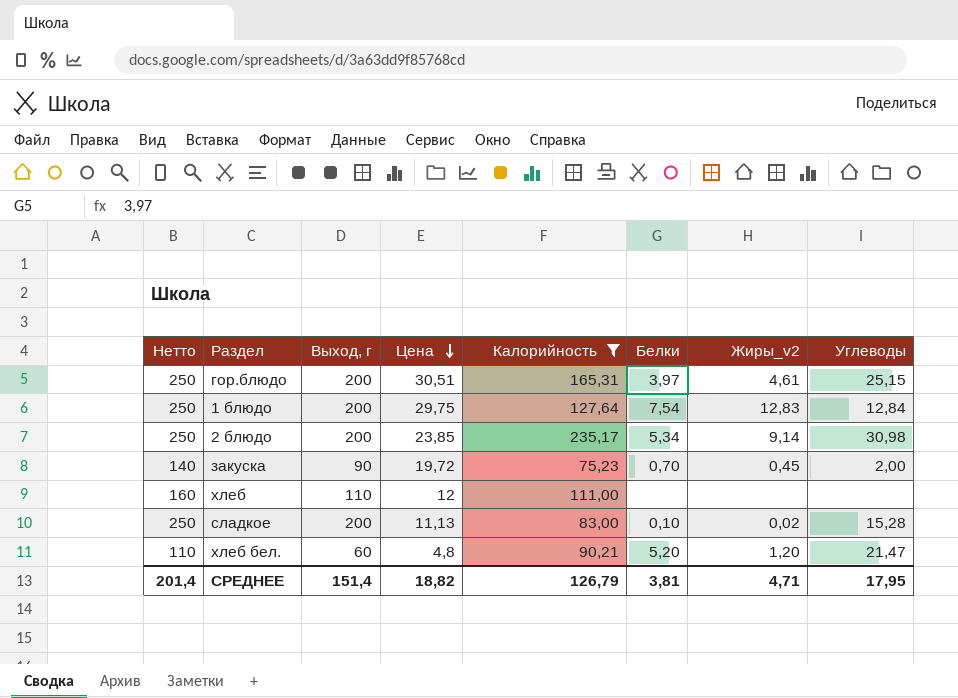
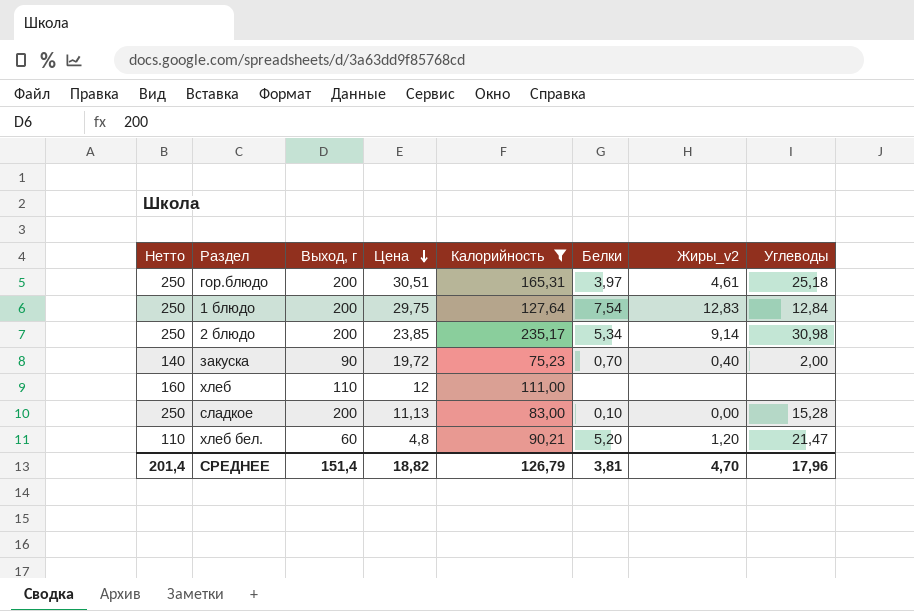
гор.блюдо | Углеводы: 25,15 -> 25,18
закуска | Жиры_v2: 0,45 -> 0,40
сладкое | Жиры_v2: 0,02 -> 0,00
СРЕДНЕЕ | Жиры_v2: 4,71 -> 4,70
СРЕДНЕЕ | Углеводы: 17,95 -> 17,96

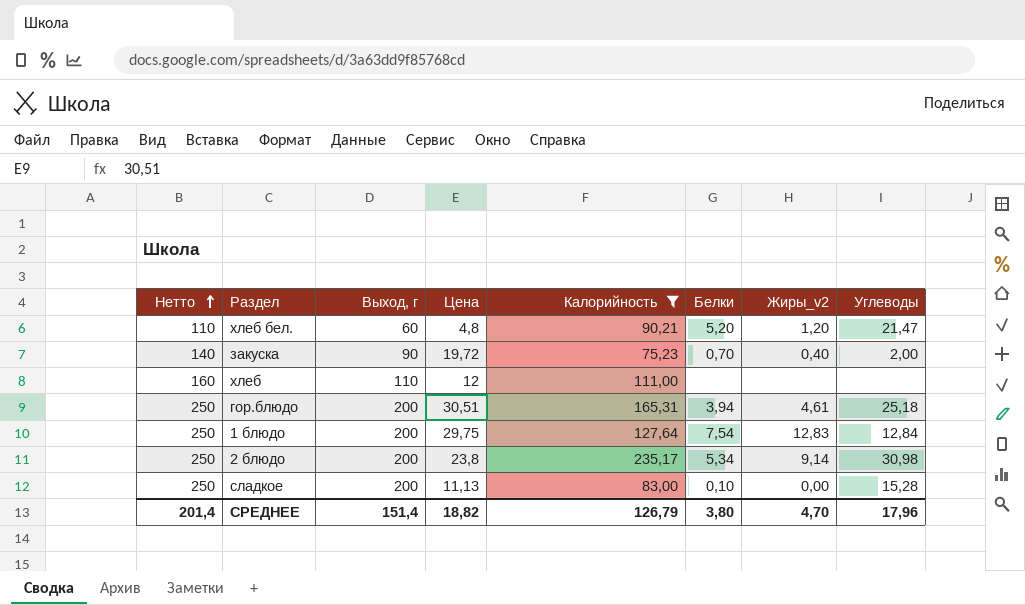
row order: Цена descending -> Нетто ascending
гор.блюдо | Белки: 3,97 -> 3,94
2 блюдо | Цена: 23,85 -> 23,8
СРЕДНЕЕ | Белки: 3,81 -> 3,80

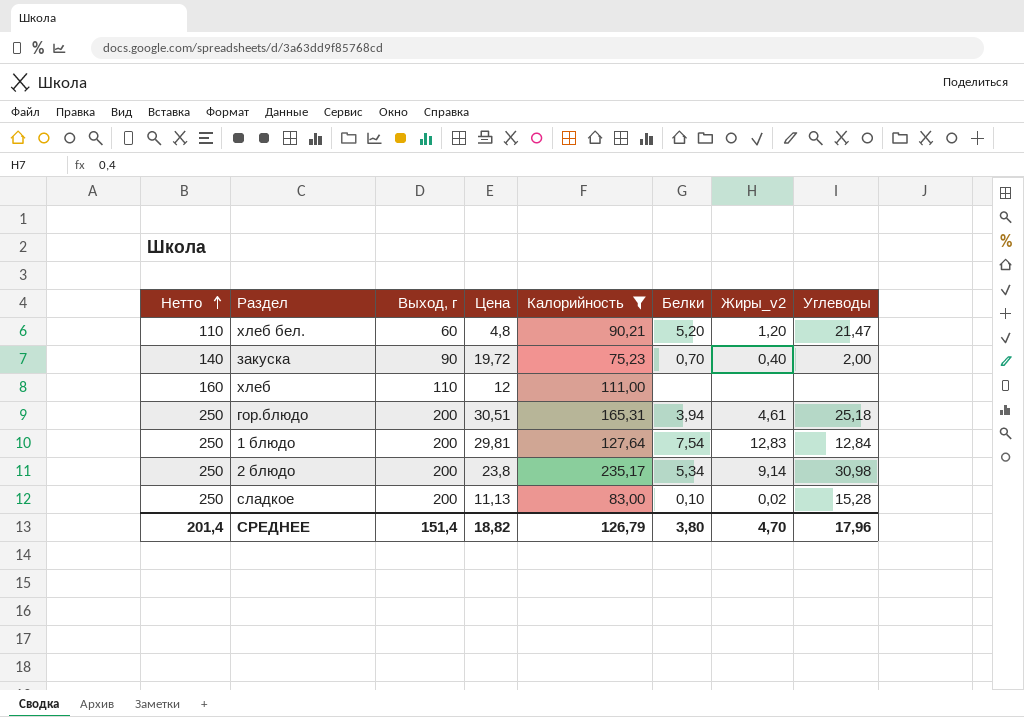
1 блюдо | Цена: 29,75 -> 29,81
сладкое | Жиры_v2: 0,00 -> 0,02

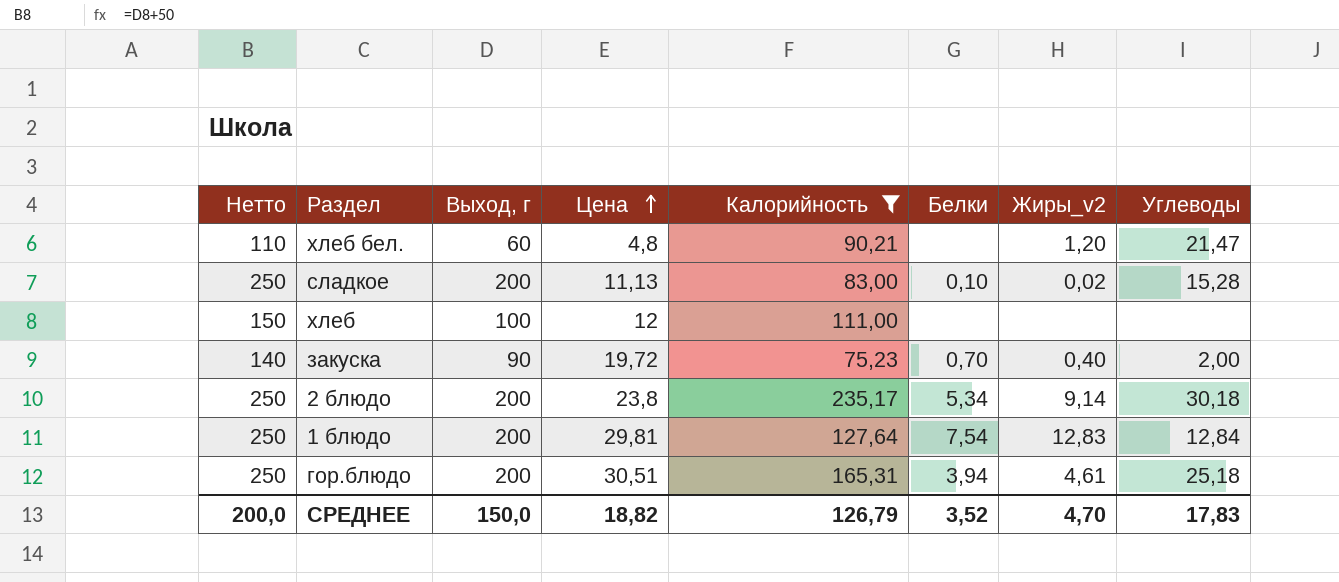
row order: Нетто ascending -> Цена ascending
хлеб бел. | Белки: 5,20 -> none
хлеб | Нетто: 160 -> 150
хлеб | Выход, г: 110 -> 100
2 блюдо | Углеводы: 30,98 -> 30,18
СРЕДНЕЕ | Нетто: 201,4 -> 200,0
СРЕДНЕЕ | Выход, г: 151,4 -> 150,0
СРЕДНЕЕ | Белки: 3,80 -> 3,52
СРЕДНЕЕ | Углеводы: 17,96 -> 17,83

